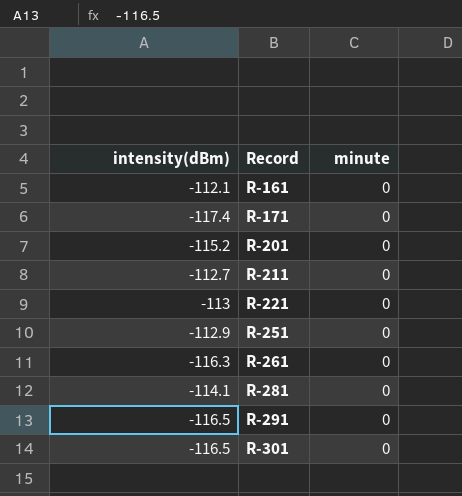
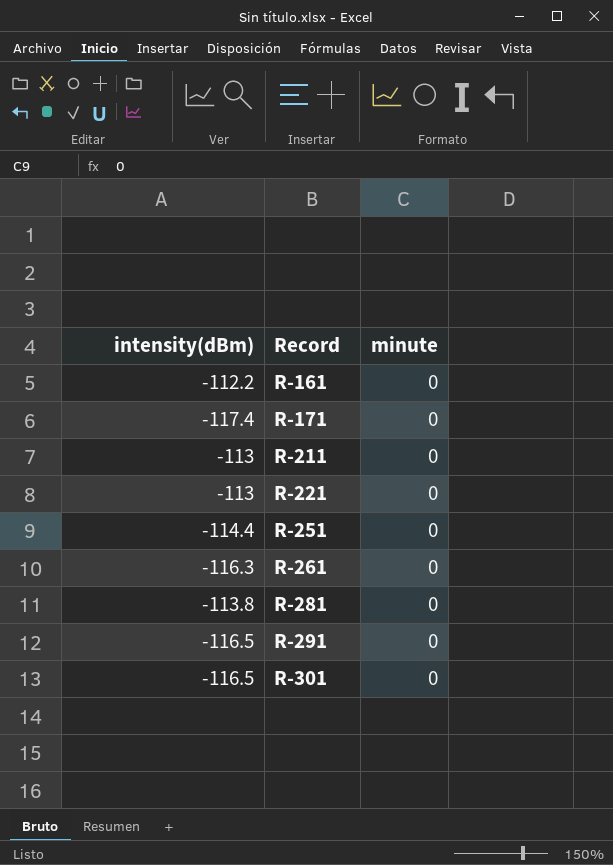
row R-201: -115.2 | 0 -> none
R-161 | intensity(dBm): -112.1 -> -112.2
R-211 | intensity(dBm): -112.7 -> -113
R-251 | intensity(dBm): -112.9 -> -114.4
R-281 | intensity(dBm): -114.1 -> -113.8

